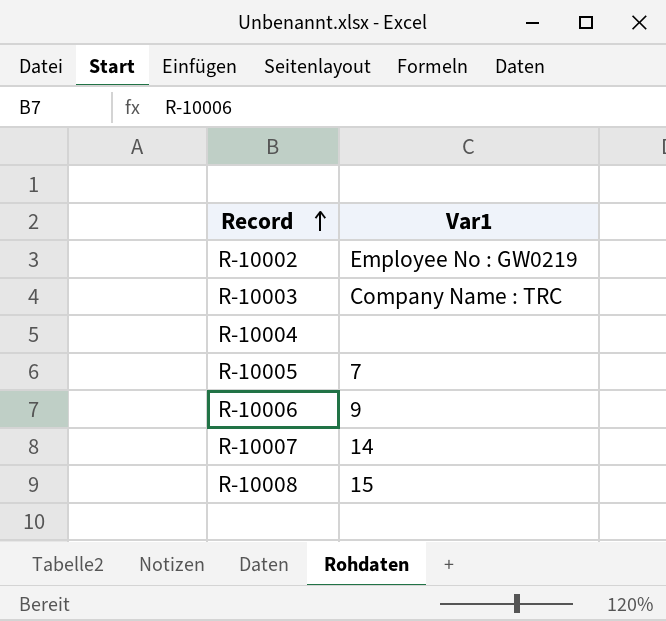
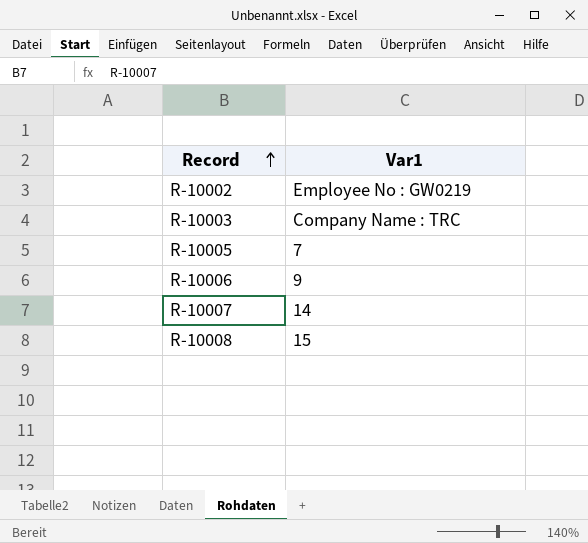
row R-10004: none -> none

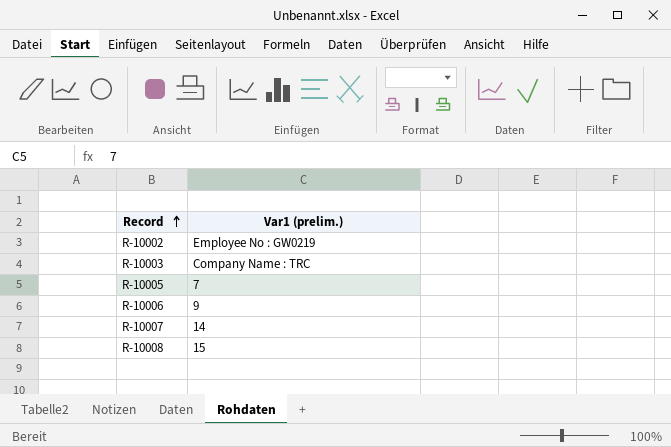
column name: Var1 -> Var1 (prelim.)

